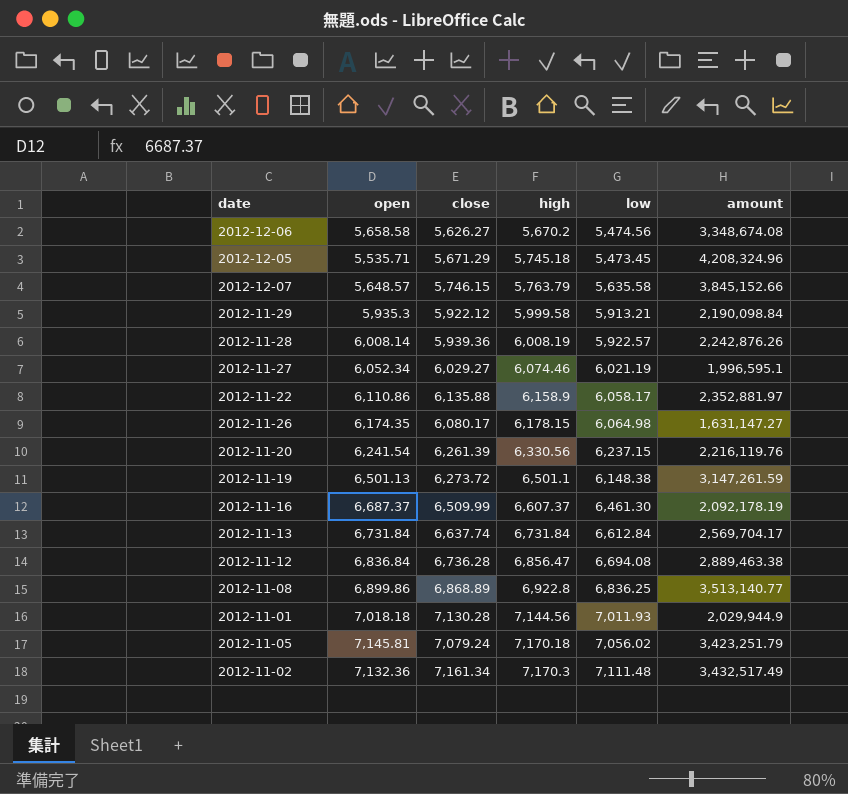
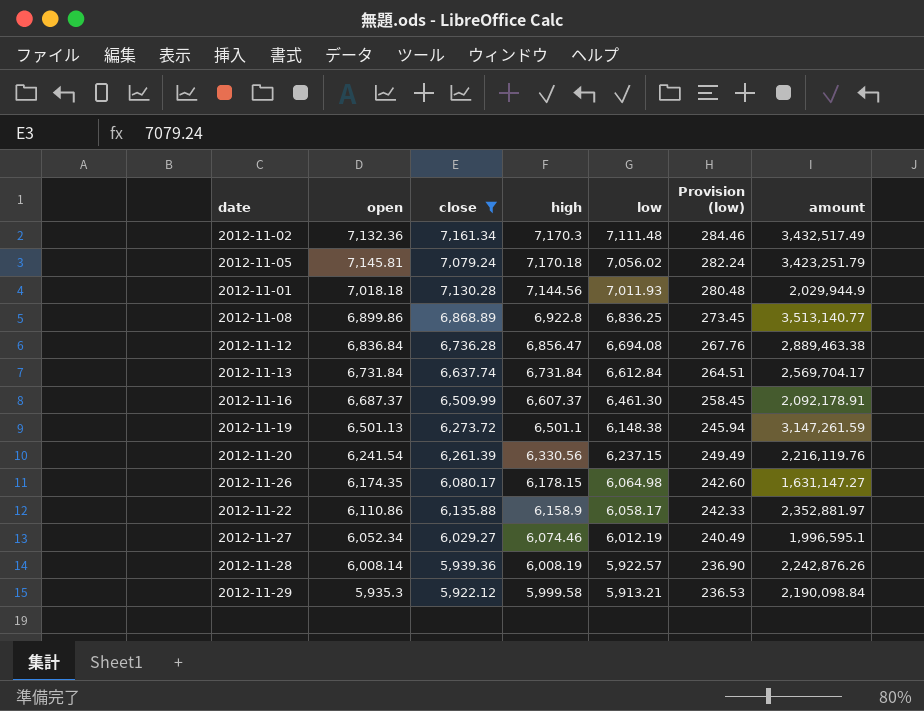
filter: none -> close >= 5,922.12
row order: high ascending -> high descending
column Provision (low) | formula: none -> [low] * 0.04
2012-11-16 | amount: 2,092,178.19 -> 2,092,178.91
2012-11-27 | low: 6,021.19 -> 6,012.19

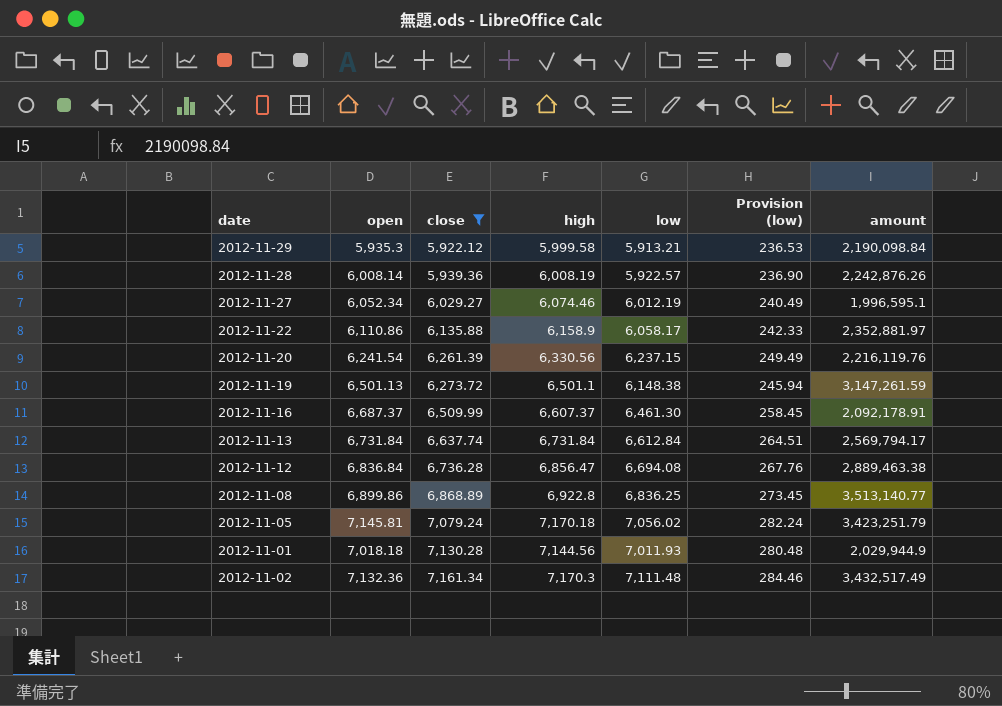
row order: high descending -> close ascending
row 2012-11-26: 6,174.35 | 6,080.17 | 6,178.15 | 6,064.98 | 242.60 | 1,631,147.27 -> none
2012-11-13 | amount: 2,569,704.17 -> 2,569,794.17

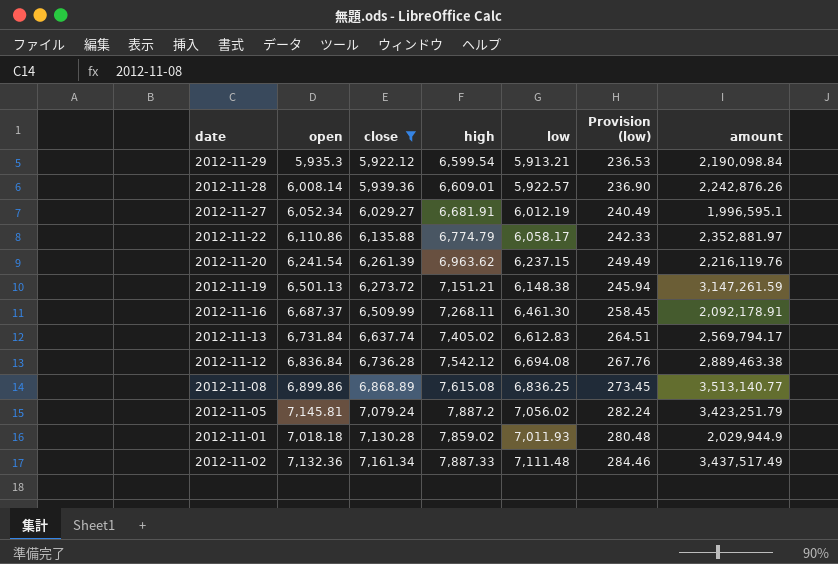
2012-11-29 | high: 5,999.58 -> 6,599.54
2012-11-28 | high: 6,008.19 -> 6,609.01
2012-11-27 | high: 6,074.46 -> 6,681.91
2012-11-22 | high: 6,158.9 -> 6,774.79
2012-11-20 | high: 6,330.56 -> 6,963.62
2012-11-19 | high: 6,501.1 -> 7,151.21
2012-11-16 | high: 6,607.37 -> 7,268.11
2012-11-13 | high: 6,731.84 -> 7,405.02
2012-11-13 | low: 6,612.84 -> 6,612.83
2012-11-12 | high: 6,856.47 -> 7,542.12
2012-11-08 | high: 6,922.8 -> 7,615.08
2012-11-05 | high: 7,170.18 -> 7,887.2
2012-11-01 | high: 7,144.56 -> 7,859.02
2012-11-02 | high: 7,170.3 -> 7,887.33
2012-11-02 | amount: 3,432,517.49 -> 3,437,517.49

